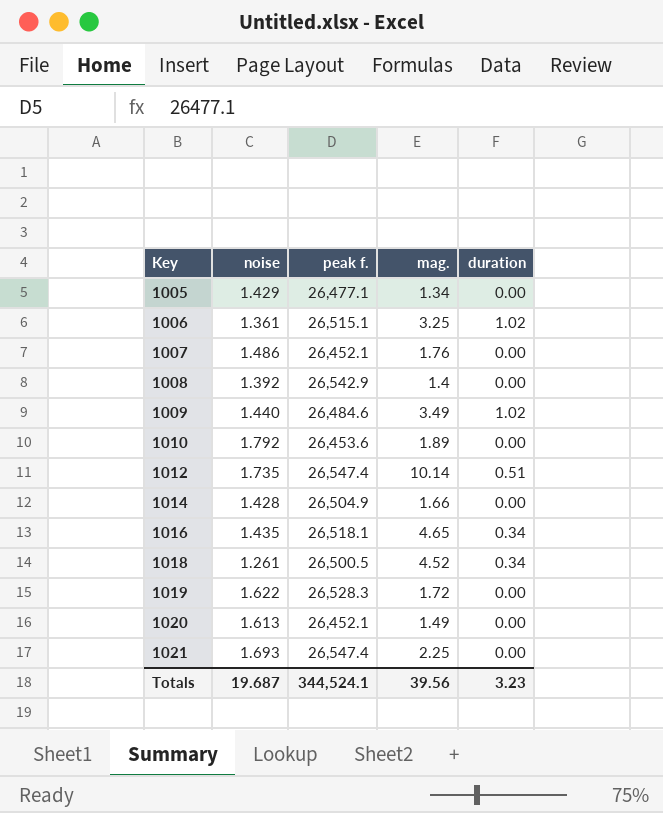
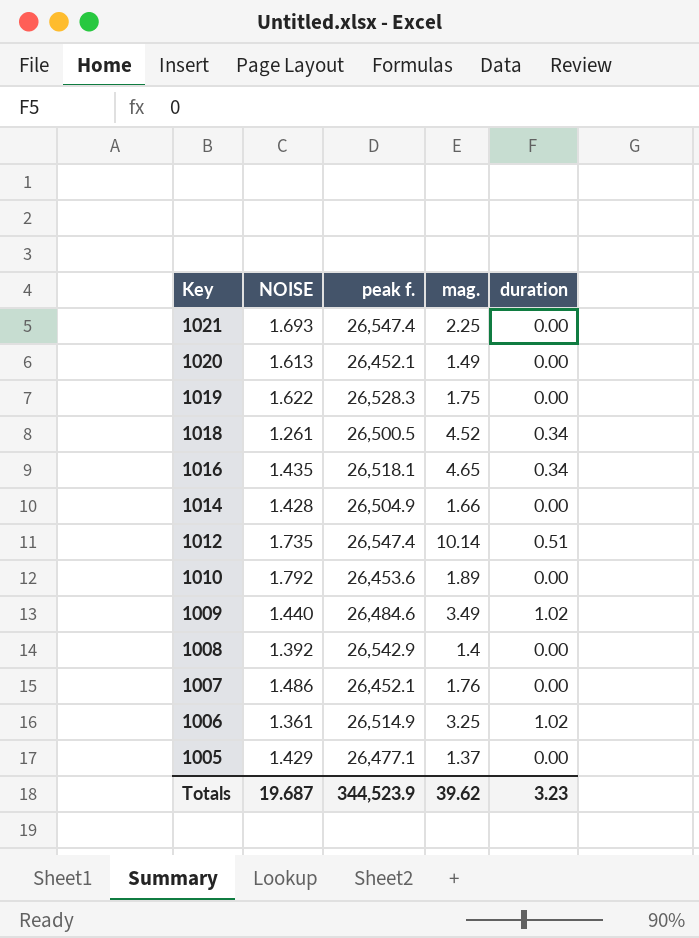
row order: Key ascending -> Key descending
column name: noise -> NOISE
1019 | mag.: 1.72 -> 1.75
1006 | peak f.: 26,515.1 -> 26,514.9
1005 | mag.: 1.34 -> 1.37
Totals | peak f.: 344,524.1 -> 344,523.9
Totals | mag.: 39.56 -> 39.62

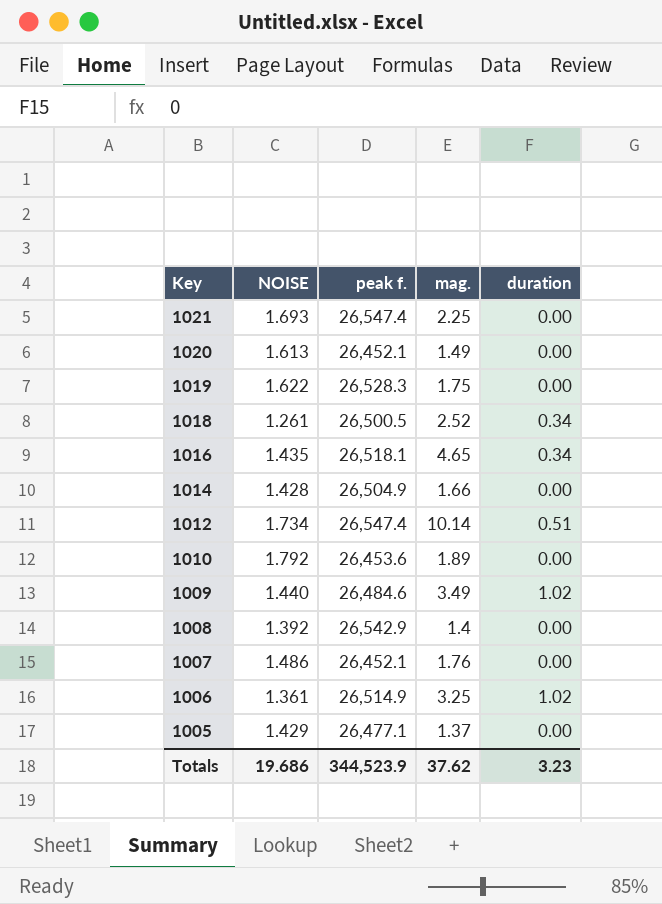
1018 | mag.: 4.52 -> 2.52
1012 | NOISE: 1.735 -> 1.734
Totals | NOISE: 19.687 -> 19.686
Totals | mag.: 39.62 -> 37.62

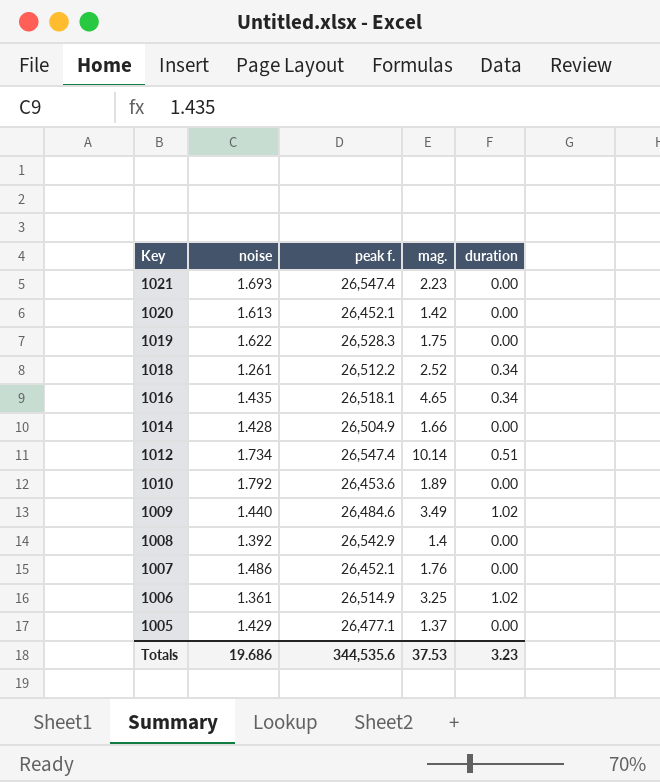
column name: NOISE -> noise
1021 | mag.: 2.25 -> 2.23
1020 | mag.: 1.49 -> 1.42
1018 | peak f.: 26,500.5 -> 26,512.2
Totals | peak f.: 344,523.9 -> 344,535.6
Totals | mag.: 37.62 -> 37.53

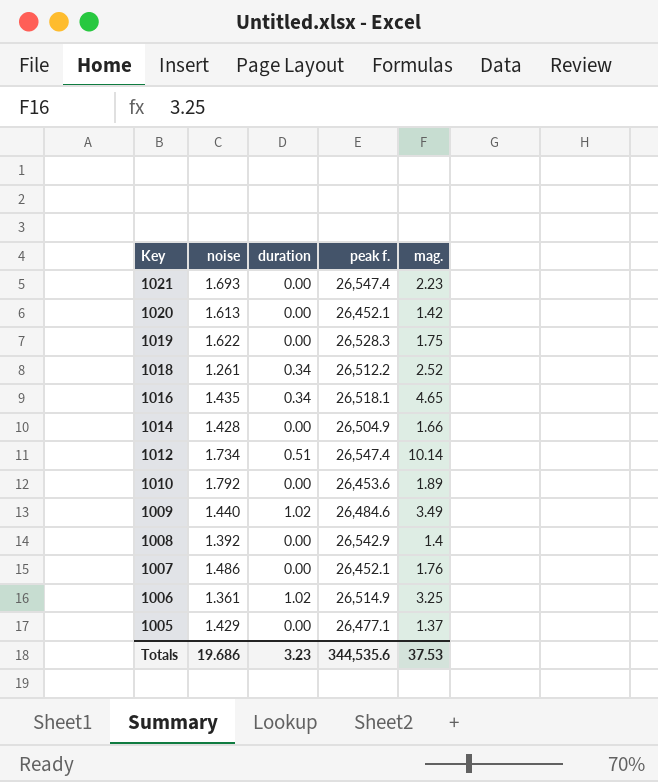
column duration | position: 5 -> 3

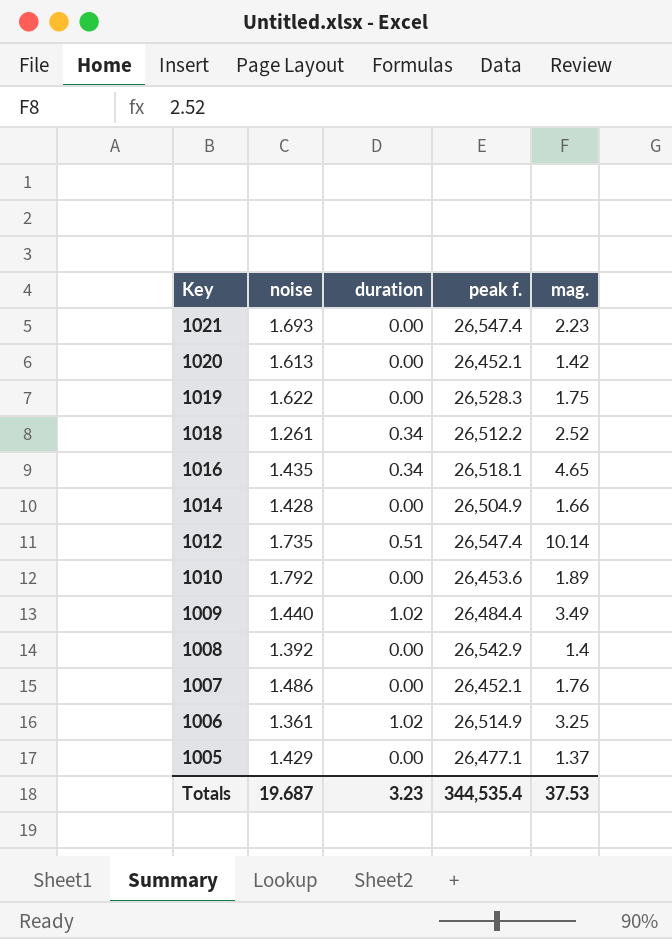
1012 | noise: 1.734 -> 1.735
1009 | peak f.: 26,484.6 -> 26,484.4
Totals | noise: 19.686 -> 19.687
Totals | peak f.: 344,535.6 -> 344,535.4

